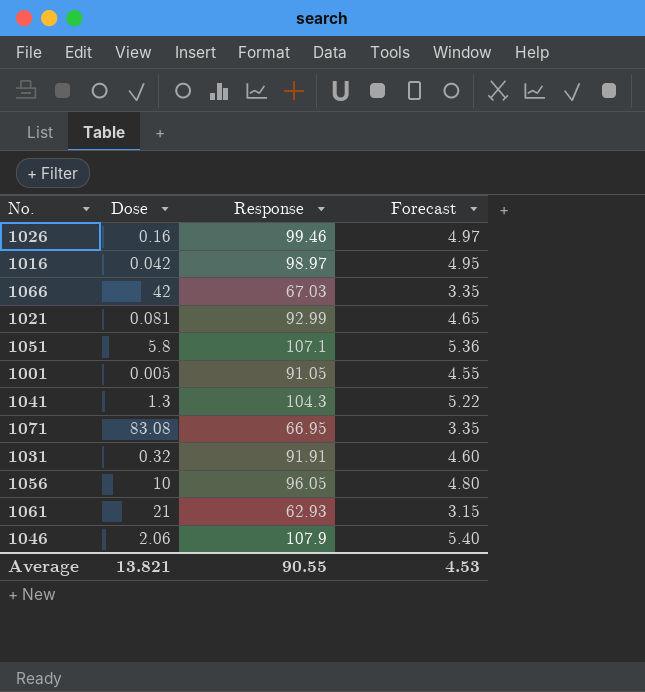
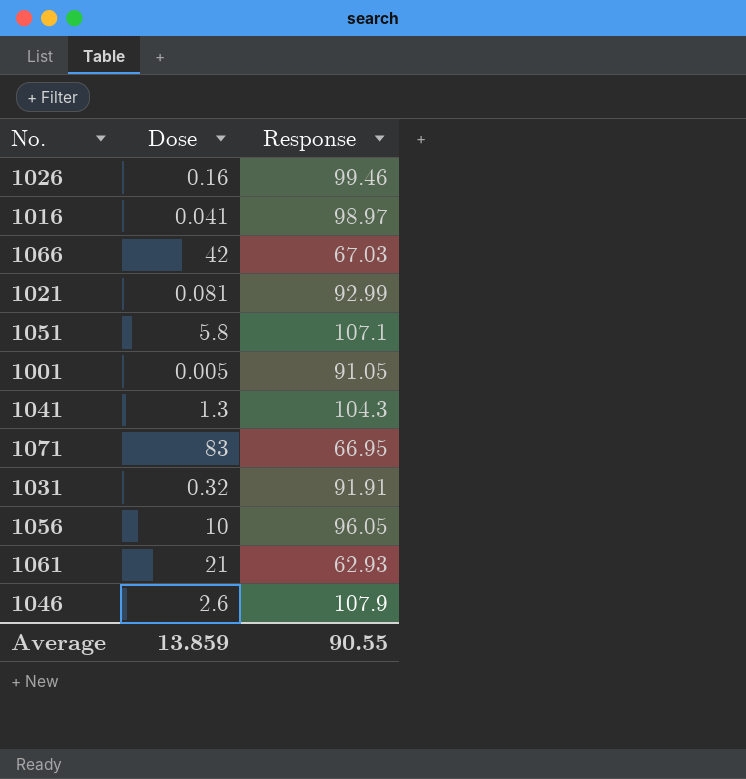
column Forecast | formula: [Response] * 0.05 -> none
1016 | Dose: 0.042 -> 0.041
1071 | Dose: 83.08 -> 83
1046 | Dose: 2.06 -> 2.6
Average | Dose: 13.821 -> 13.859

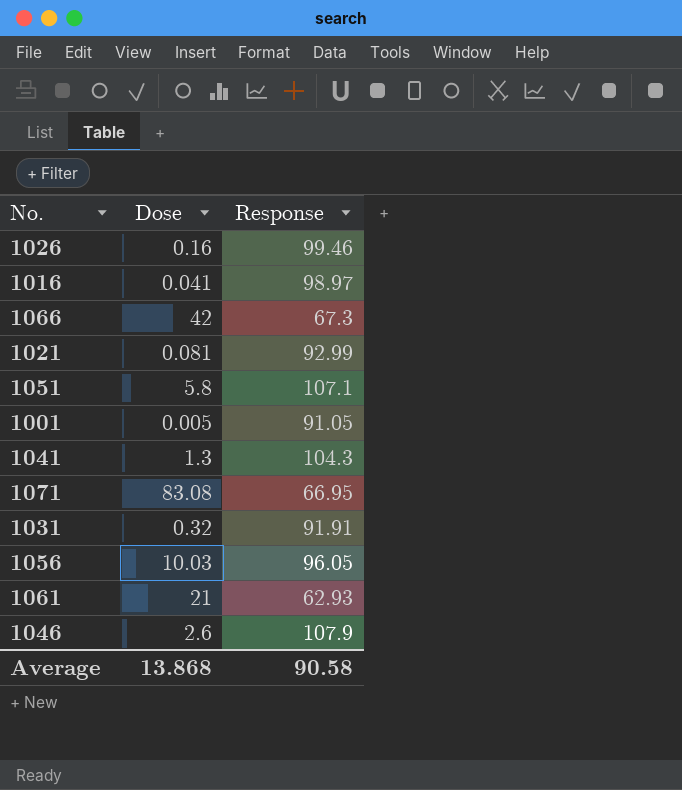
1066 | Response: 67.03 -> 67.3
1071 | Dose: 83 -> 83.08
1056 | Dose: 10 -> 10.03
Average | Dose: 13.859 -> 13.868
Average | Response: 90.55 -> 90.58

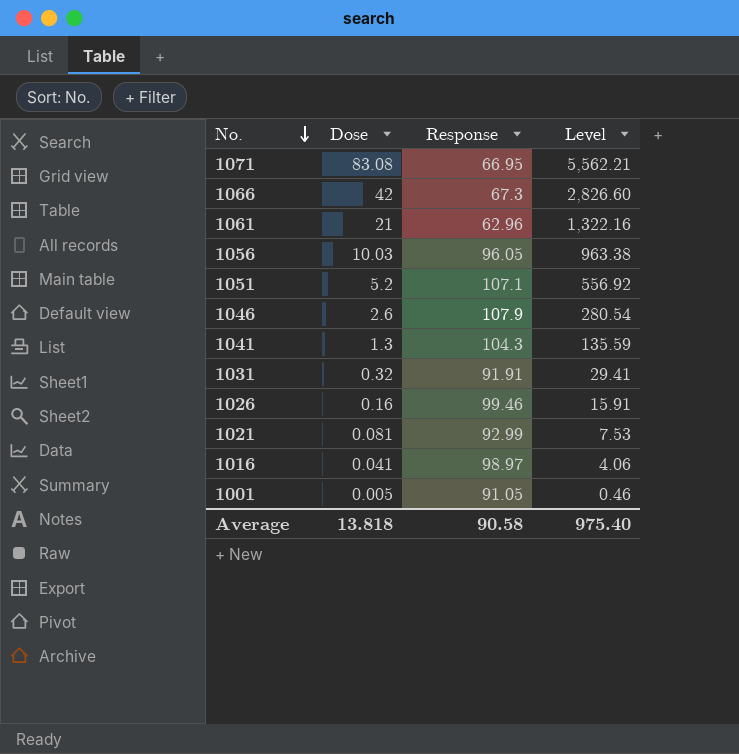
row order: none -> No. descending
column Level | formula: none -> [Dose] * [Response]
1061 | Response: 62.93 -> 62.96
1051 | Dose: 5.8 -> 5.2
Average | Dose: 13.868 -> 13.818

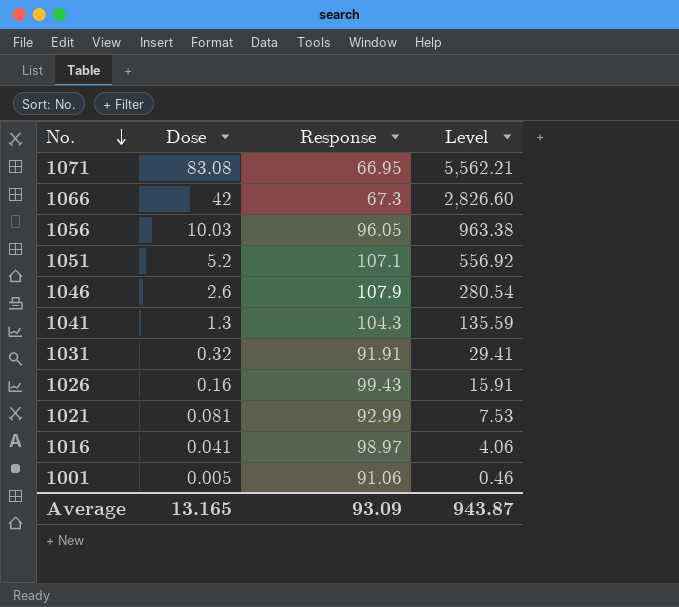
row 1061: 21 | 62.96 | 1,322.16 -> none
1026 | Response: 99.46 -> 99.43
1001 | Response: 91.05 -> 91.06
Average | Dose: 13.818 -> 13.165
Average | Response: 90.58 -> 93.09
Average | Level: 975.40 -> 943.87

